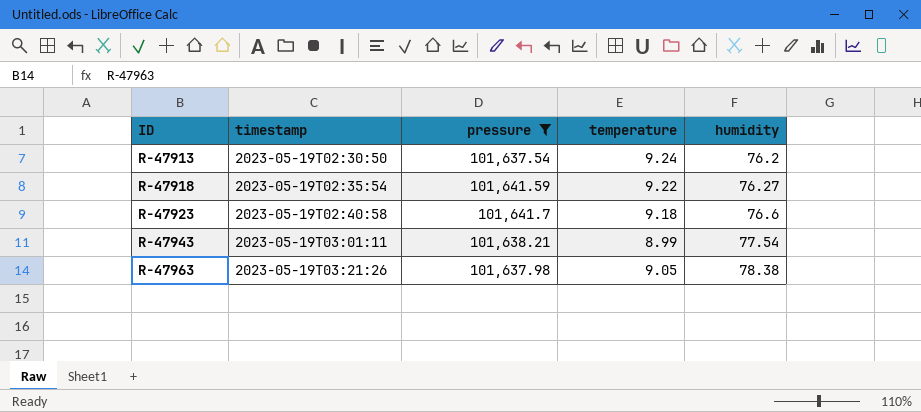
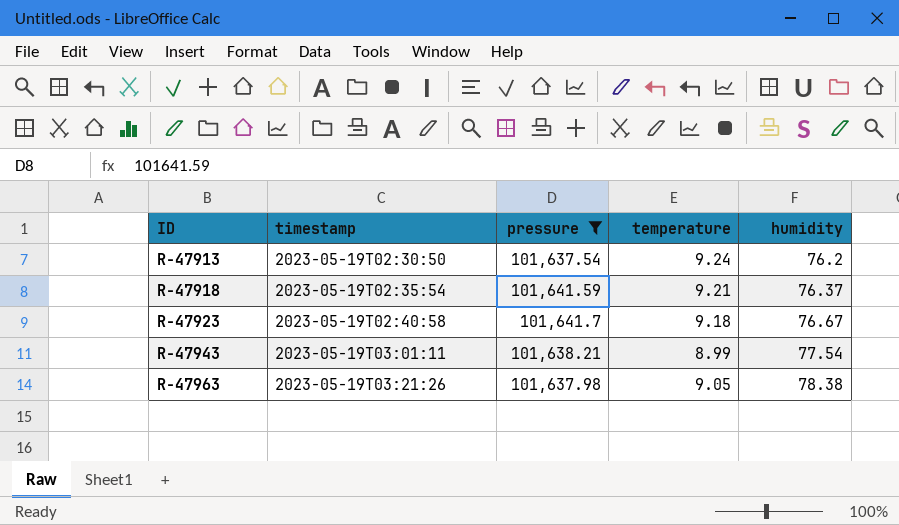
R-47918 | temperature: 9.22 -> 9.21
R-47918 | humidity: 76.27 -> 76.37
R-47923 | humidity: 76.6 -> 76.67

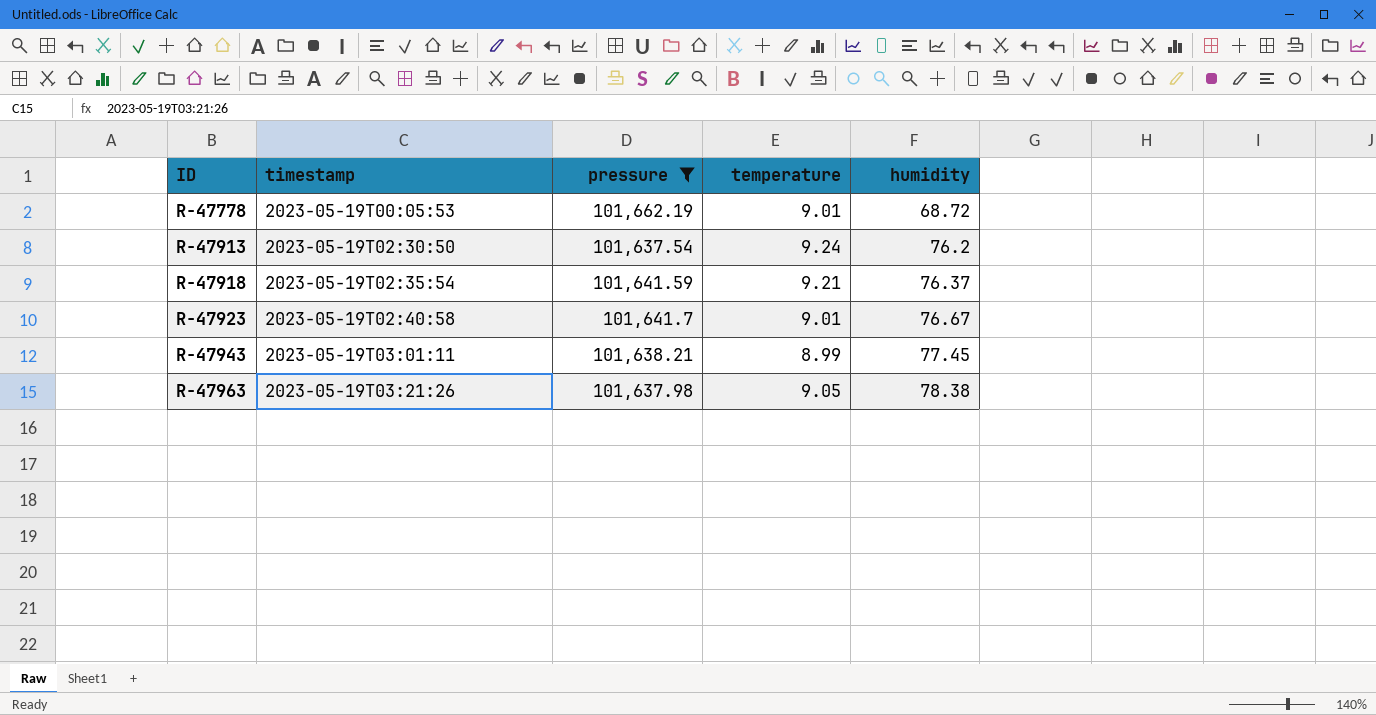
row R-47778: none -> 2023-05-19T00:05:53 | 101,662.19 | 9.01 | 68.72
R-47923 | temperature: 9.18 -> 9.01
R-47943 | humidity: 77.54 -> 77.45

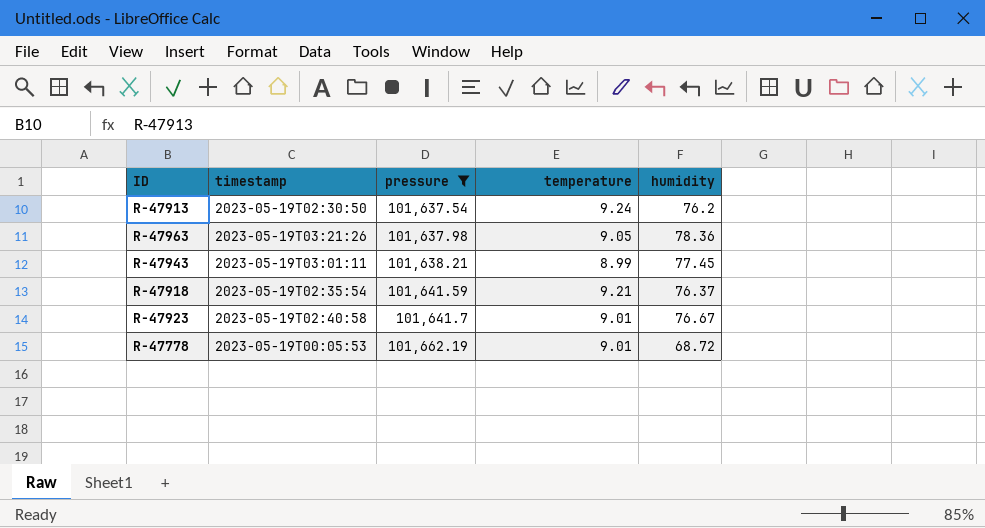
row order: ID ascending -> pressure ascending
R-47963 | humidity: 78.38 -> 78.36

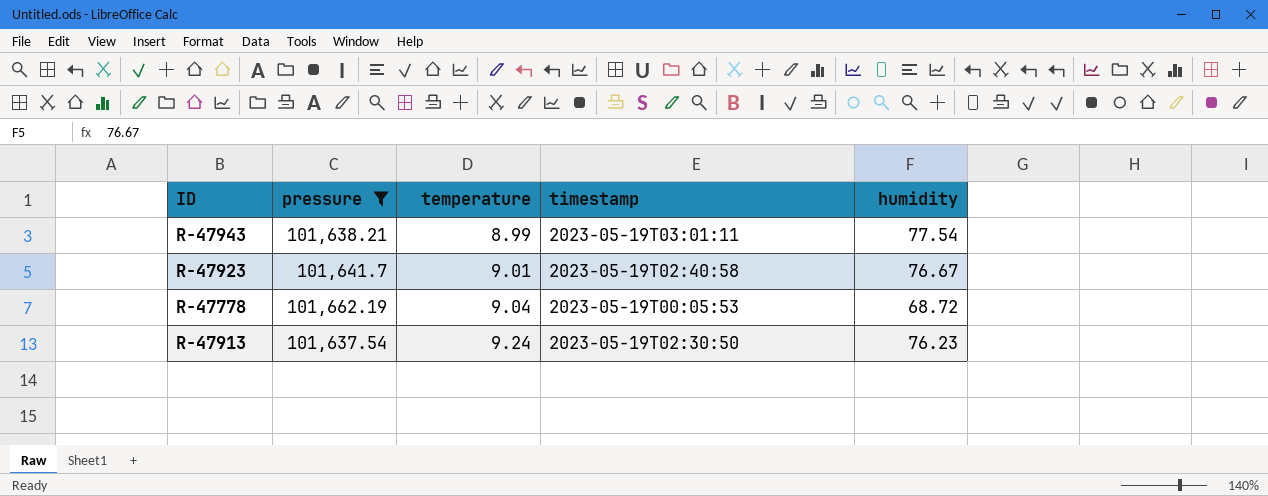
row order: pressure ascending -> temperature ascending
column timestamp | position: 2 -> 4
row R-47963: 2023-05-19T03:21:26 | 101,637.98 | 9.05 | 78.36 -> none
row R-47918: 2023-05-19T02:35:54 | 101,641.59 | 9.21 | 76.37 -> none
R-47943 | humidity: 77.45 -> 77.54
R-47778 | temperature: 9.01 -> 9.04
R-47913 | humidity: 76.2 -> 76.23

